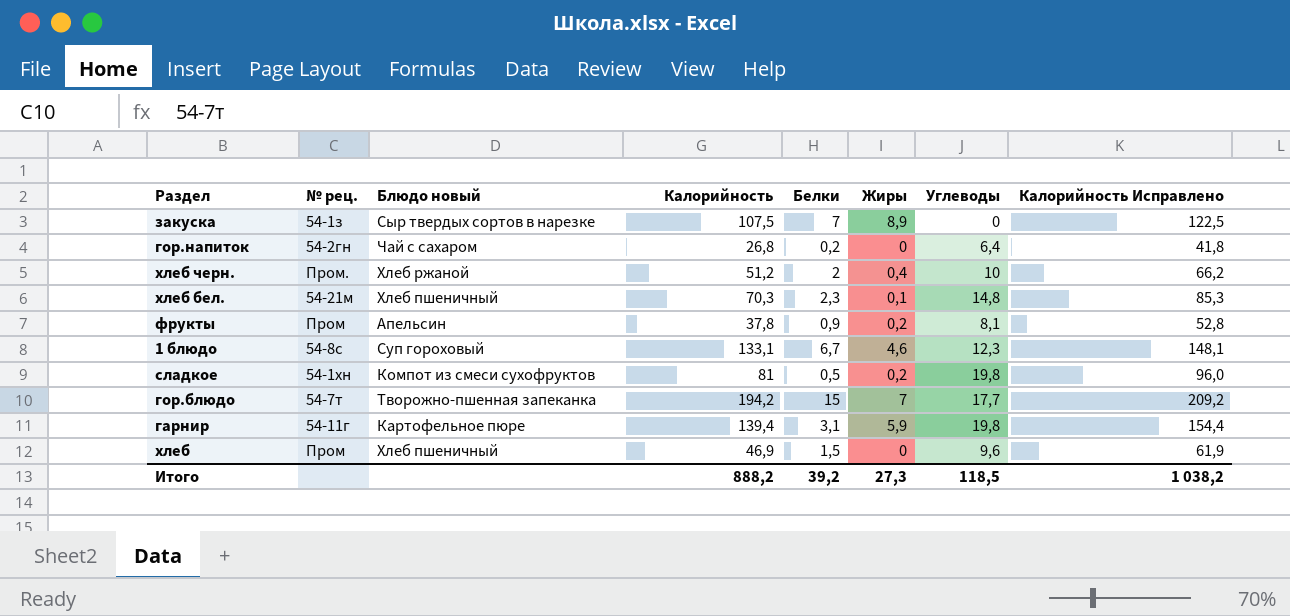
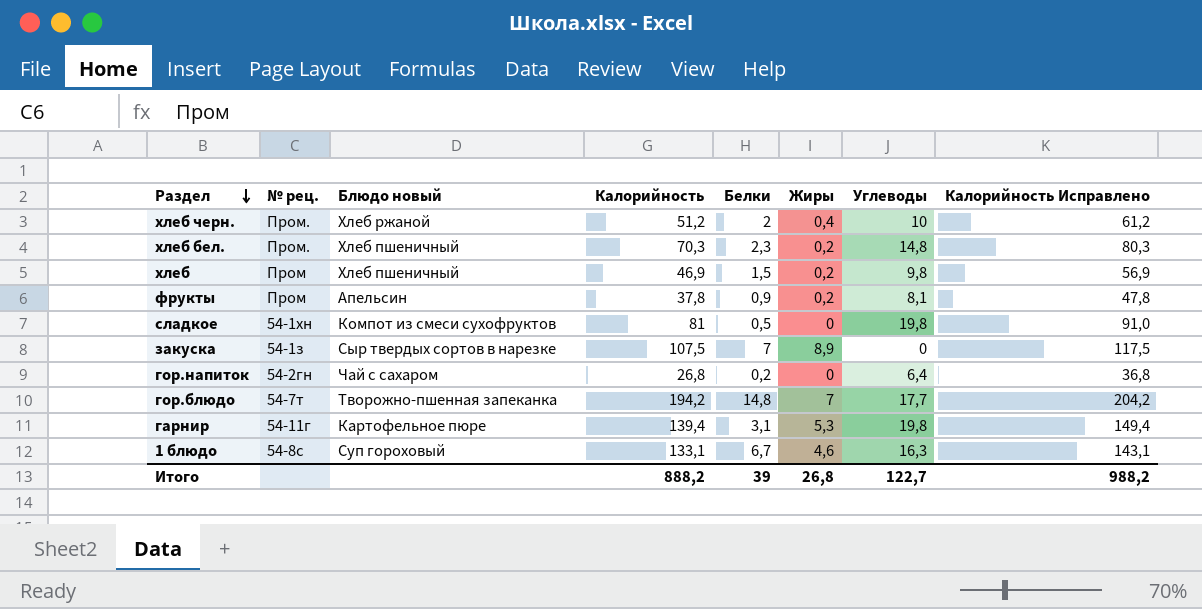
row order: none -> Раздел descending
column Калорийность Исправлено | formula: [Калорийность] + 15 -> [Калорийность] + 10
хлеб бел. | № рец.: 54-21м -> Пром.
хлеб бел. | Жиры: 0,1 -> 0,2
хлеб | Жиры: 0 -> 0,2
хлеб | Углеводы: 9,6 -> 9,8
сладкое | Жиры: 0,2 -> 0
гор.блюдо | Белки: 15 -> 14,8
гарнир | Жиры: 5,9 -> 5,3
1 блюдо | Углеводы: 12,3 -> 16,3
Итого | Белки: 39,2 -> 39
Итого | Жиры: 27,3 -> 26,8
Итого | Углеводы: 118,5 -> 122,7
Итого | Калорийность Исправлено: 1 038,2 -> 988,2

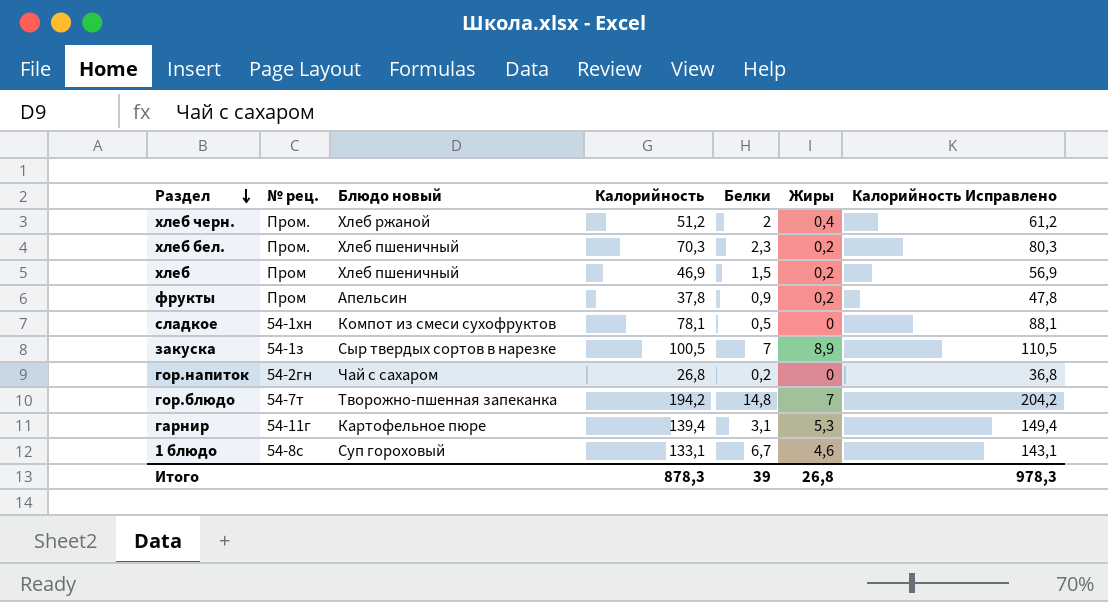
column Углеводы | position: 7 -> none
сладкое | Калорийность: 81 -> 78,1
сладкое | Калорийность Исправлено: 91,0 -> 88,1
закуска | Калорийность: 107,5 -> 100,5
закуска | Калорийность Исправлено: 117,5 -> 110,5
Итого | Калорийность: 888,2 -> 878,3
Итого | Калорийность Исправлено: 988,2 -> 978,3

